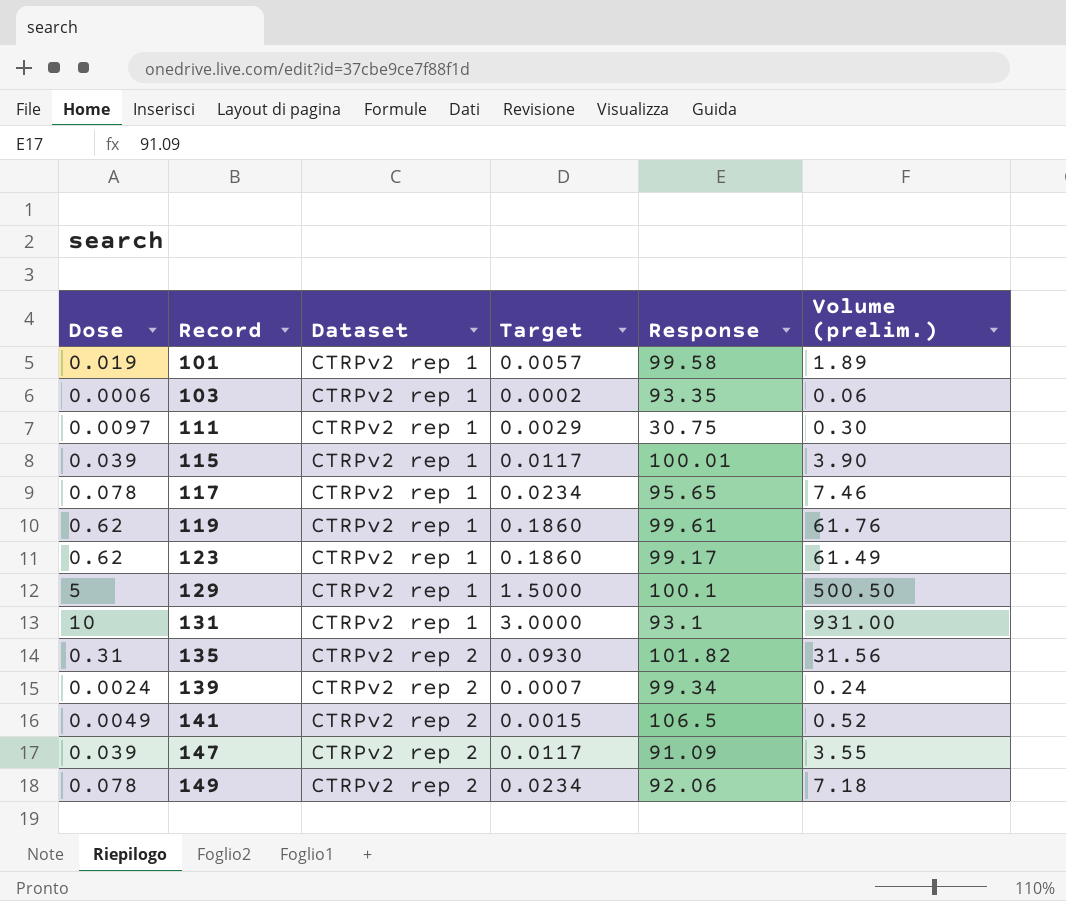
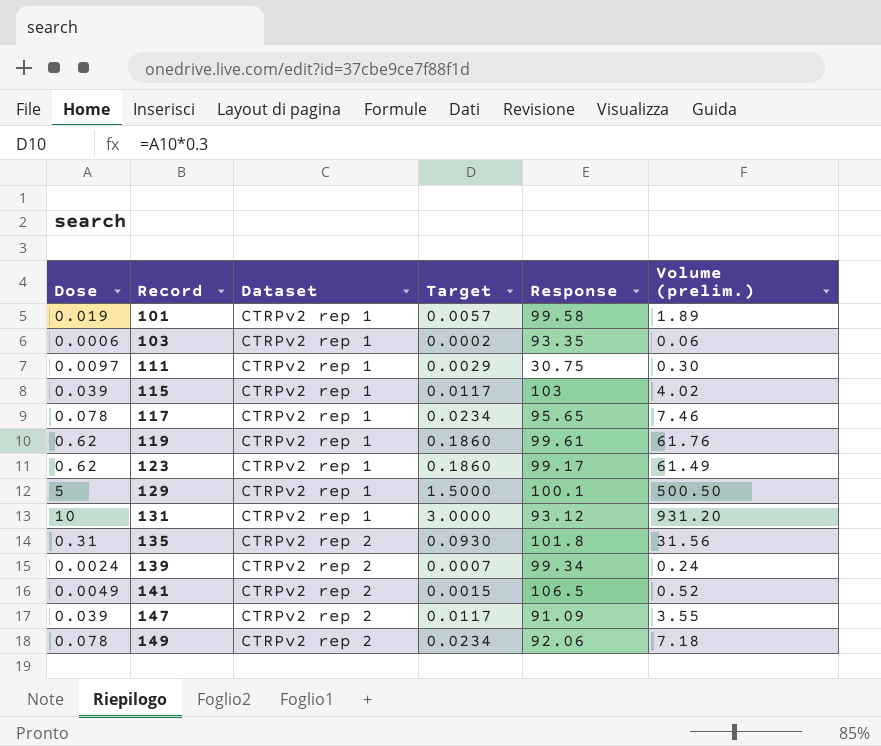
115 | Response: 100.01 -> 103
115 | Volume (prelim.): 3.90 -> 4.02
131 | Response: 93.1 -> 93.12
131 | Volume (prelim.): 931.00 -> 931.20
135 | Response: 101.82 -> 101.8

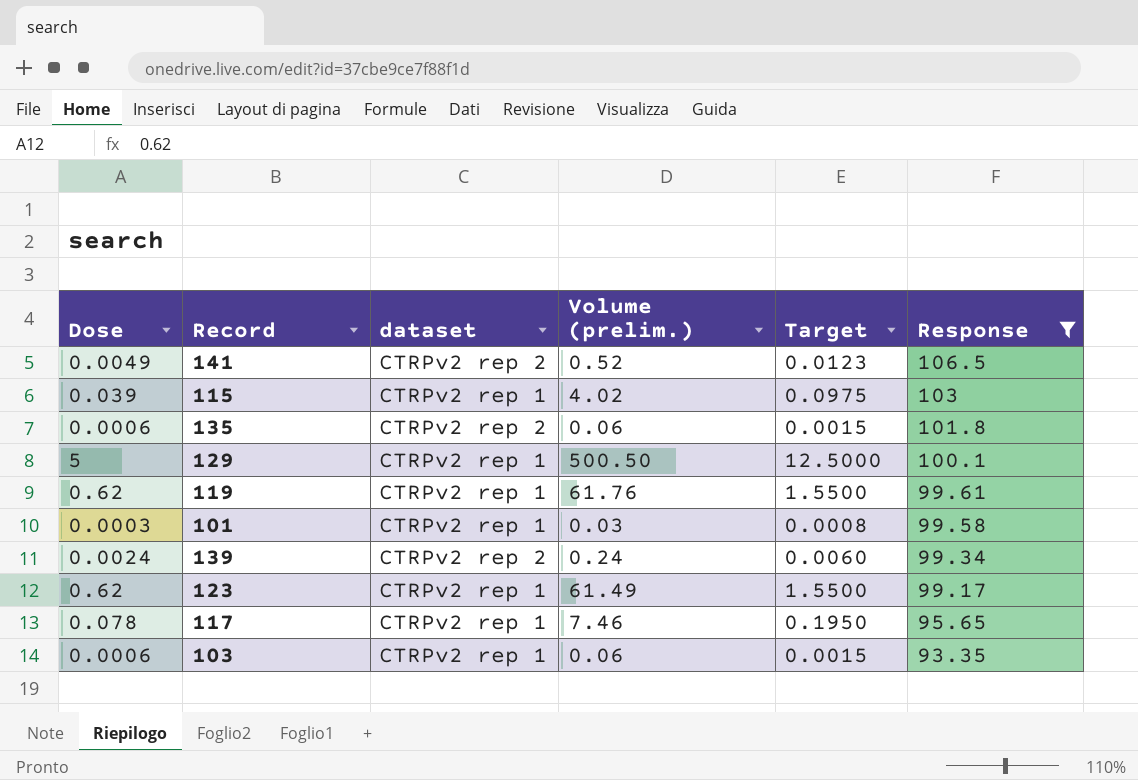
filter: none -> Response >= 93.35
row order: Record ascending -> Response descending
column name: Dataset -> dataset
column Volume (prelim.) | position: 6 -> 4
column Target | formula: [Dose] * 0.3 -> [Dose] * 2.5
135 | Dose: 0.31 -> 0.0006
135 | Volume (prelim.): 31.56 -> 0.06
101 | Dose: 0.019 -> 0.0003
101 | Volume (prelim.): 1.89 -> 0.03

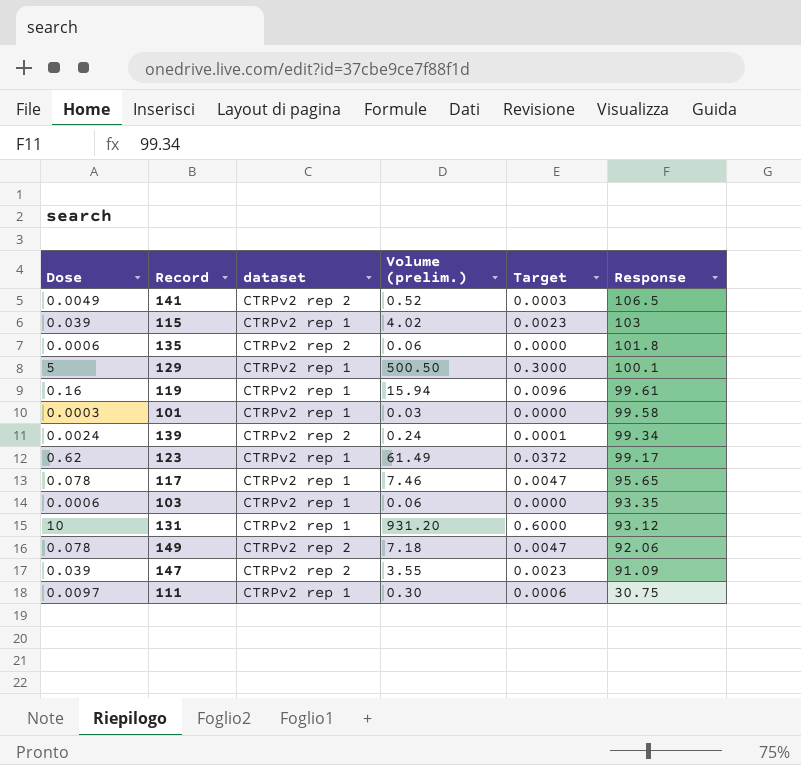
filter: Response >= 93.35 -> none
column Target | formula: [Dose] * 2.5 -> [Dose] * 0.06
119 | Dose: 0.62 -> 0.16
119 | Volume (prelim.): 61.76 -> 15.94

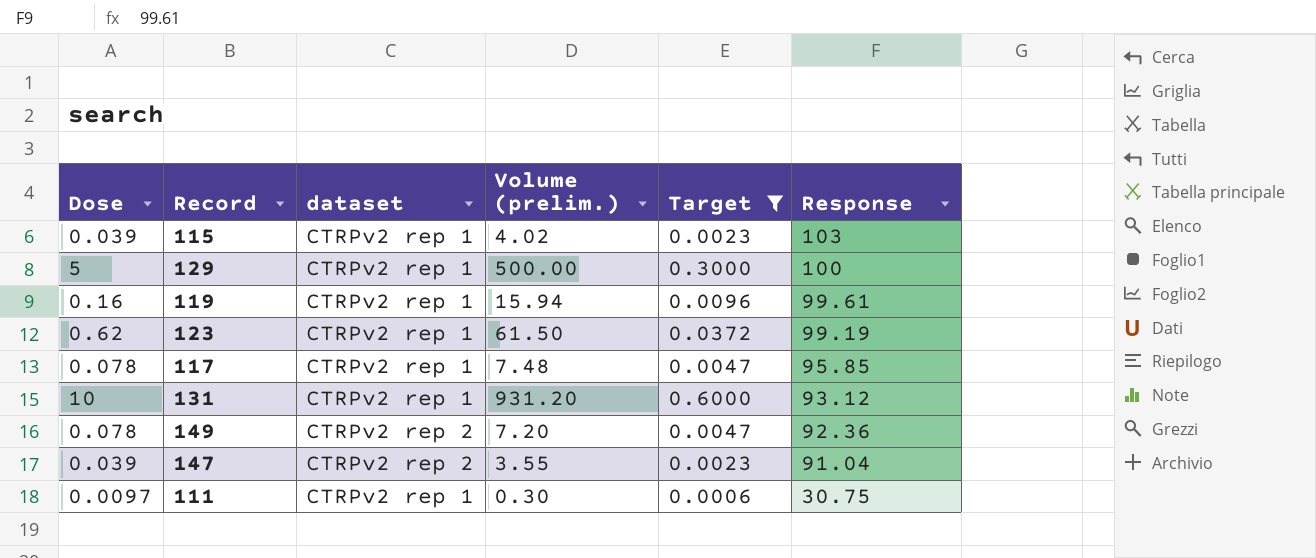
filter: none -> Target >= 0.0006
129 | Volume (prelim.): 500.50 -> 500.00
129 | Response: 100.1 -> 100
123 | Volume (prelim.): 61.49 -> 61.50
123 | Response: 99.17 -> 99.19
117 | Volume (prelim.): 7.46 -> 7.48
117 | Response: 95.65 -> 95.85
149 | Volume (prelim.): 7.18 -> 7.20
149 | Response: 92.06 -> 92.36
147 | Response: 91.09 -> 91.04

